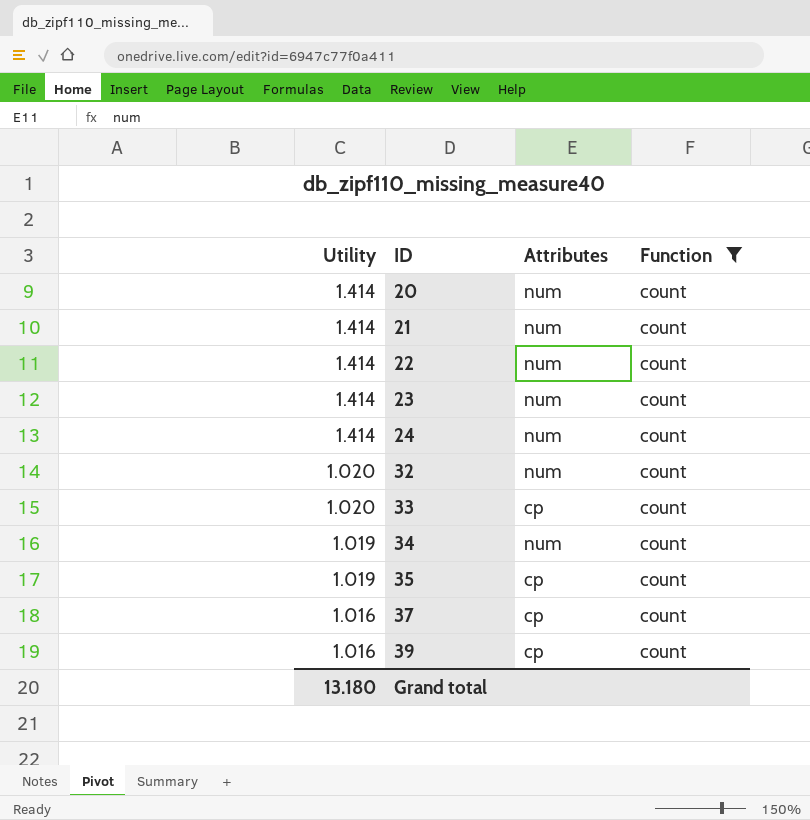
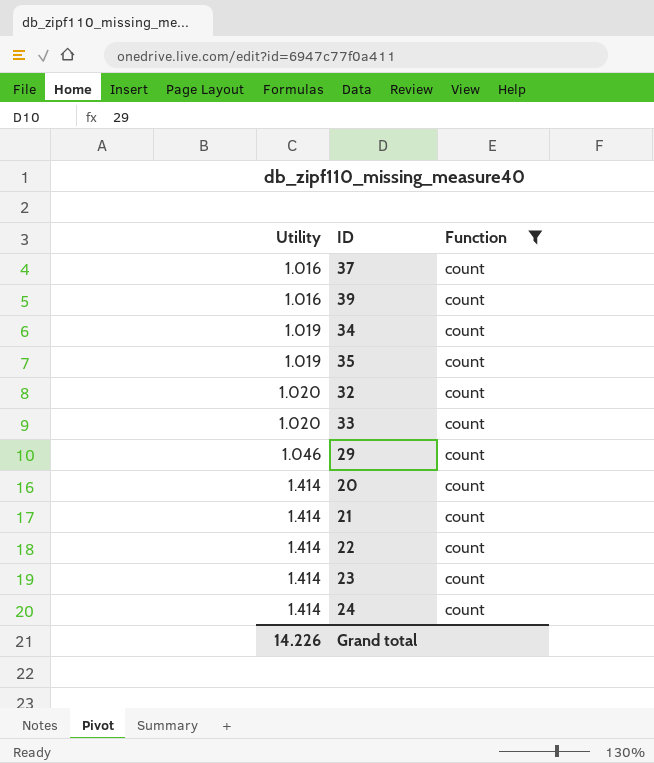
row order: Utility descending -> Utility ascending
column Attributes | position: 3 -> none
row 29: none -> 1.046 | count
Grand total | Utility: 13.180 -> 14.226

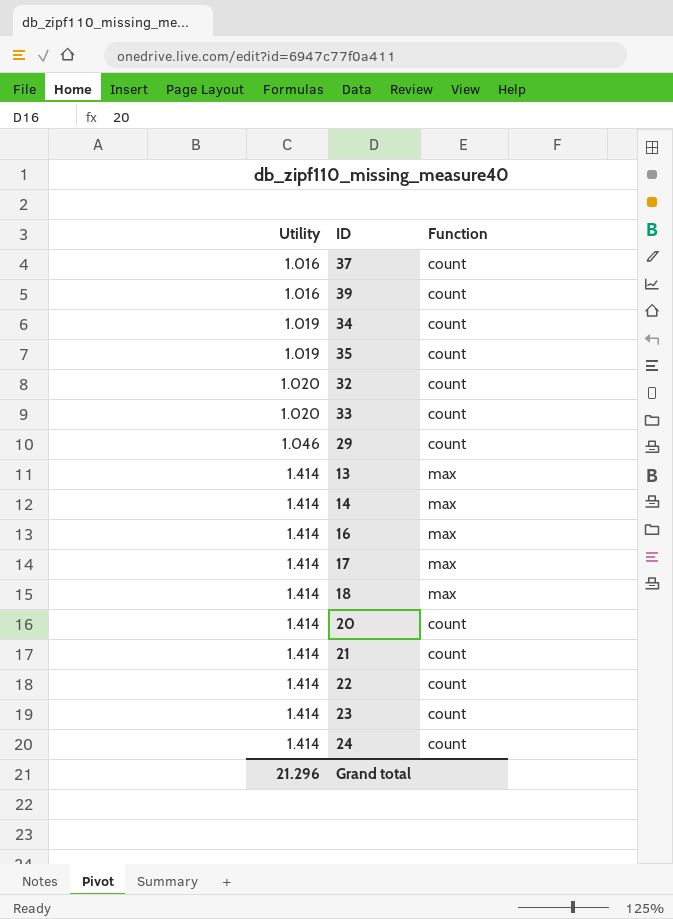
filter: Function = count -> none
Grand total | Utility: 14.226 -> 21.296

